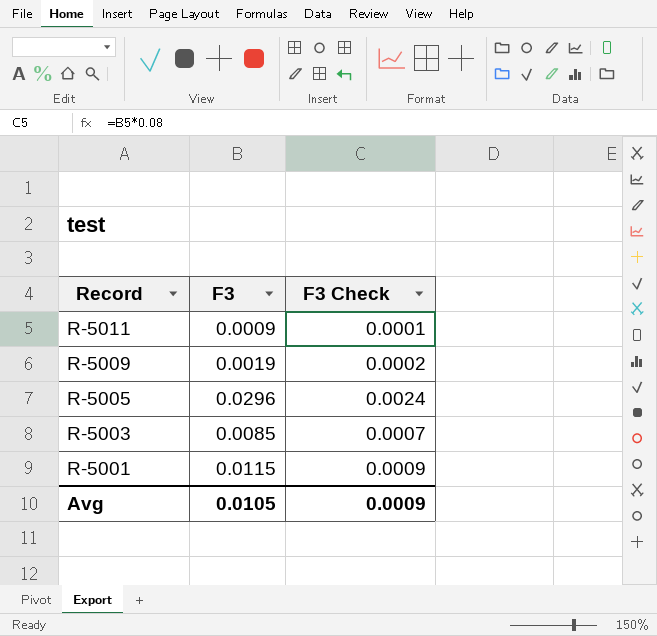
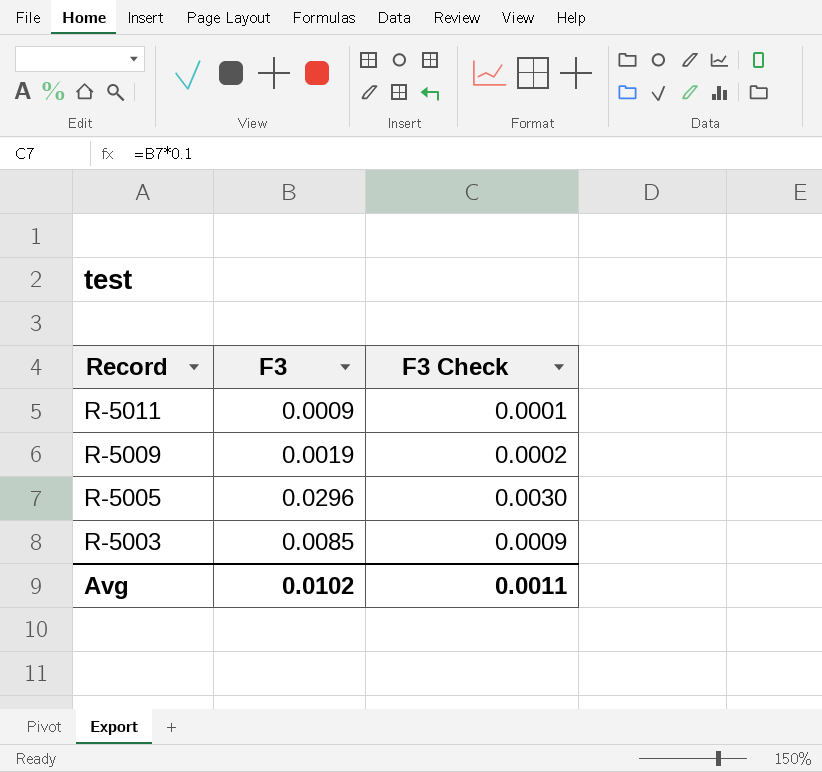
column F3 Check | formula: [F3] * 0.08 -> [F3] * 0.1
row R-5001: 0.0115 | 0.0009 -> none
Avg | F3: 0.0105 -> 0.0102
Avg | F3 Check: 0.0009 -> 0.0011

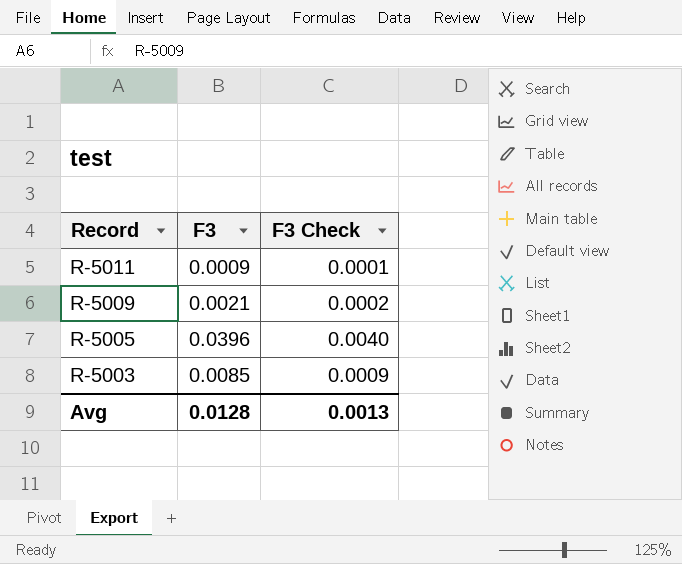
R-5009 | F3: 0.0019 -> 0.0021
R-5005 | F3: 0.0296 -> 0.0396
R-5005 | F3 Check: 0.0030 -> 0.0040
Avg | F3: 0.0102 -> 0.0128
Avg | F3 Check: 0.0011 -> 0.0013

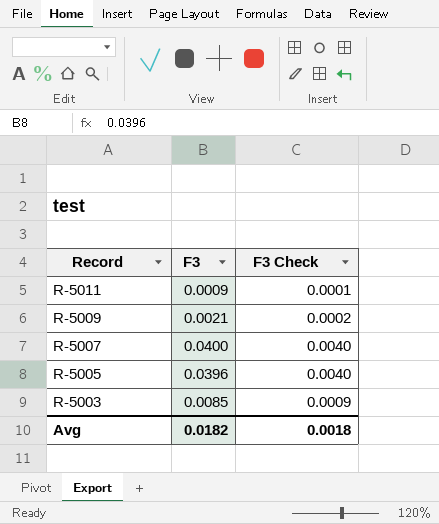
row R-5007: none -> 0.0400 | 0.0040
Avg | F3: 0.0128 -> 0.0182
Avg | F3 Check: 0.0013 -> 0.0018

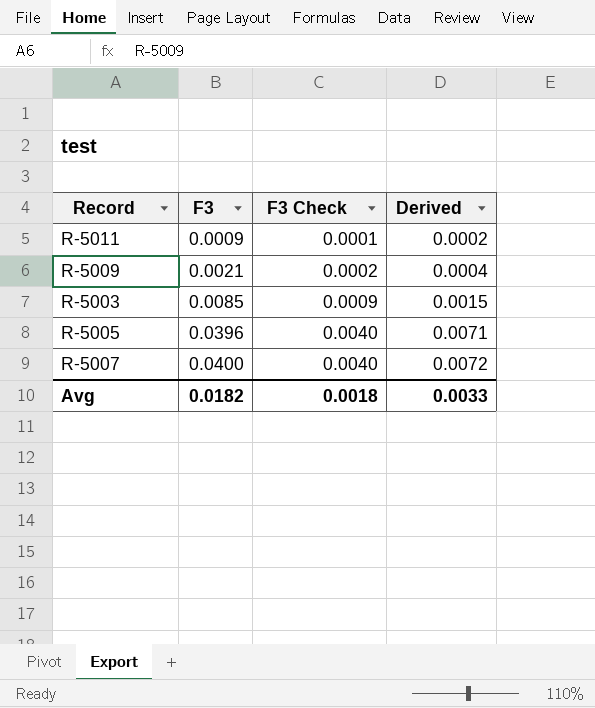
row order: Record descending -> F3 ascending
column Derived | formula: none -> [F3] * 0.18

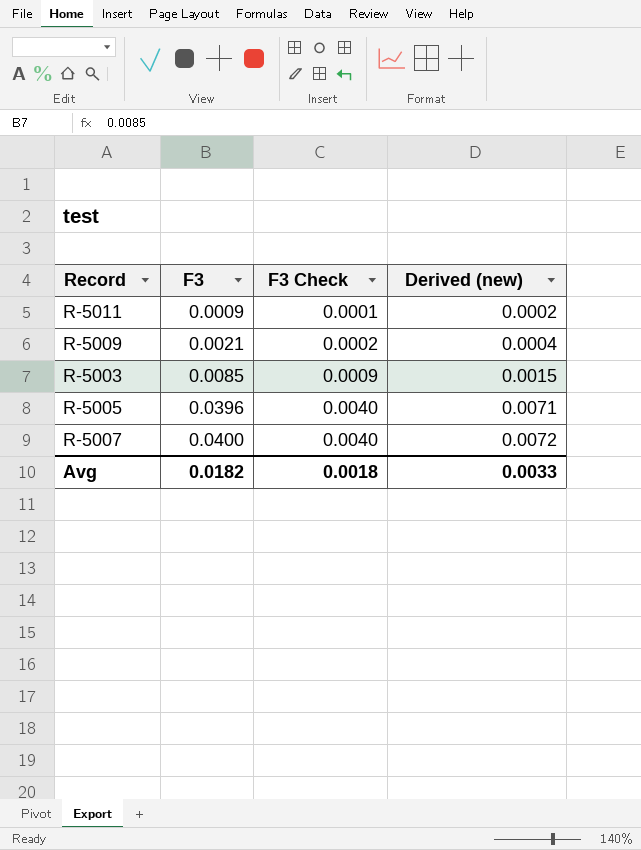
column name: Derived -> Derived (new)

